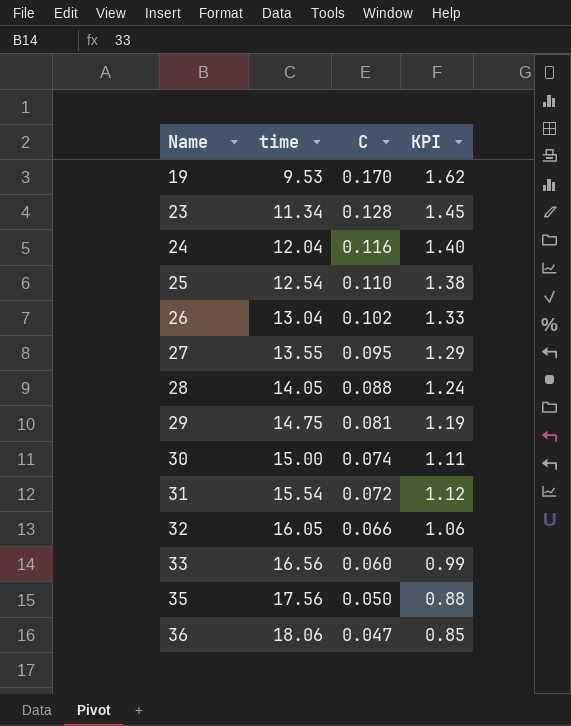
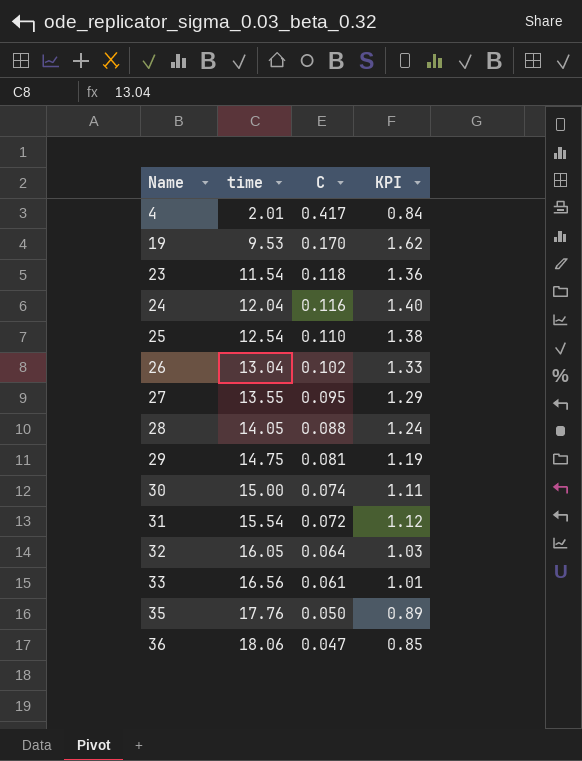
row 4: none -> 2.01 | 0.417 | 0.84
23 | time: 11.34 -> 11.54
23 | C: 0.128 -> 0.118
23 | KPI: 1.45 -> 1.36
32 | C: 0.066 -> 0.064
32 | KPI: 1.06 -> 1.03
33 | C: 0.060 -> 0.061
33 | KPI: 0.99 -> 1.01
35 | time: 17.56 -> 17.76
35 | KPI: 0.88 -> 0.89

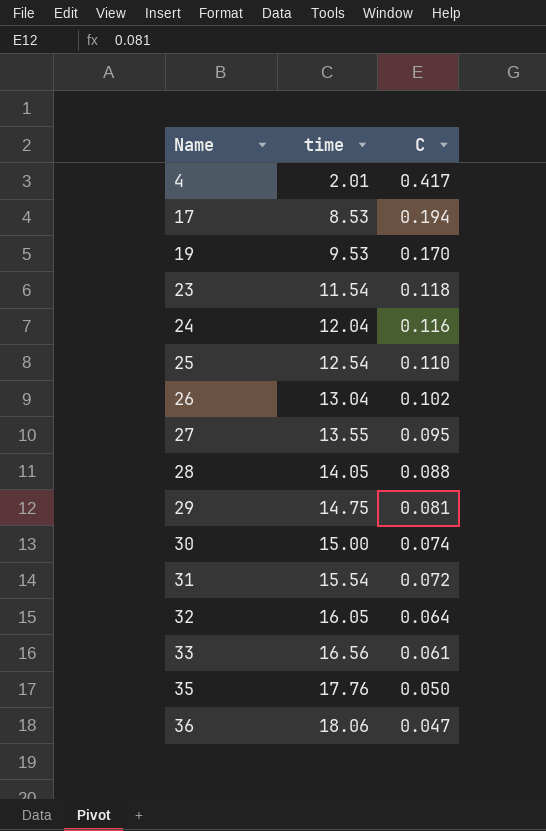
column KPI | formula: [time] * [C] -> none
row 17: none -> 8.53 | 0.194

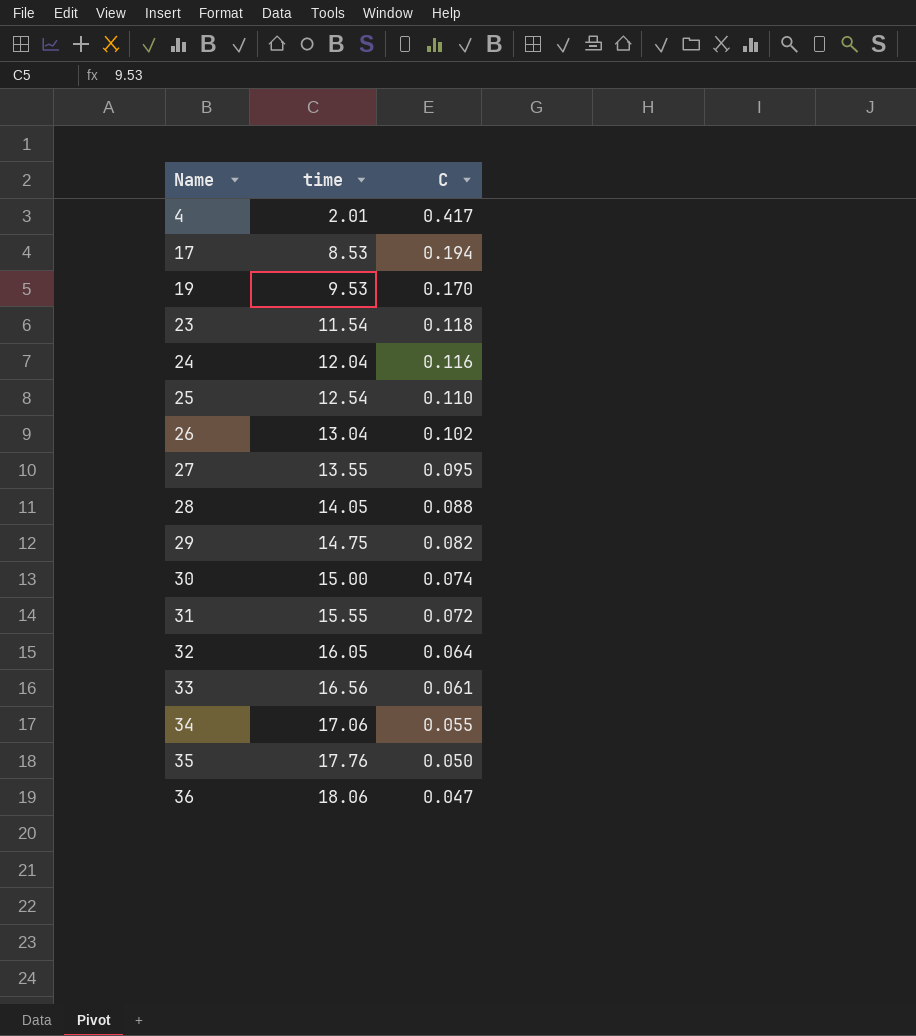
29 | C: 0.081 -> 0.082
31 | time: 15.54 -> 15.55
row 34: none -> 17.06 | 0.055

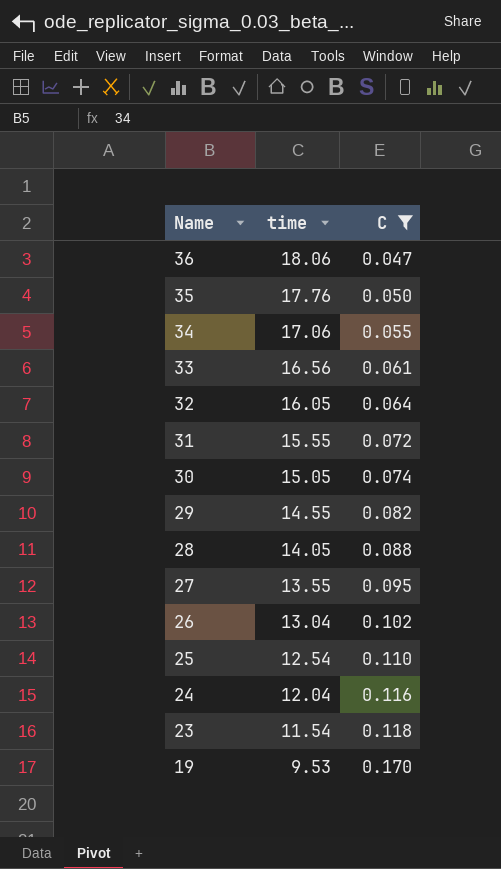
filter: none -> C <= 0.170
row order: Name ascending -> Name descending
30 | time: 15.00 -> 15.05
29 | time: 14.75 -> 14.55

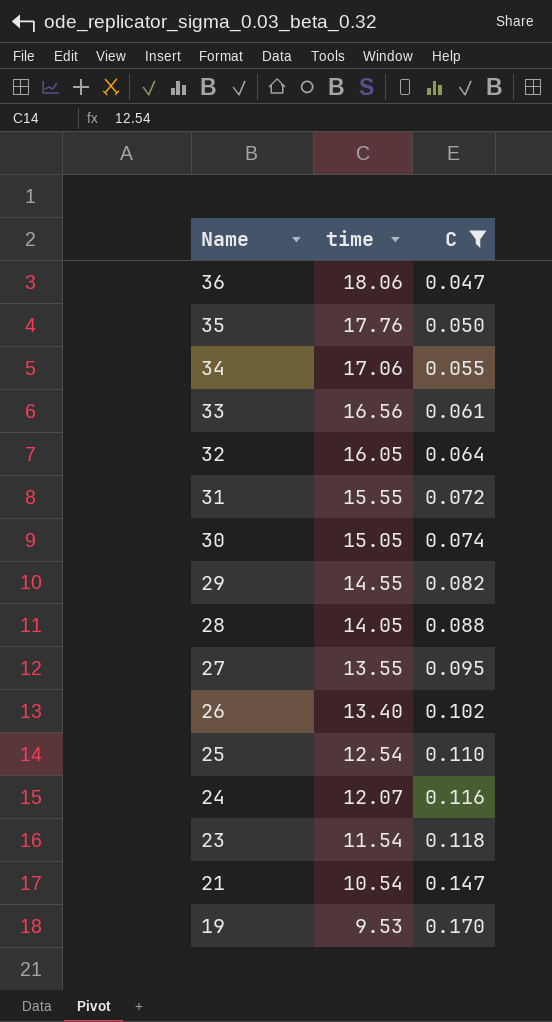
26 | time: 13.04 -> 13.40
24 | time: 12.04 -> 12.07
row 21: none -> 10.54 | 0.147

